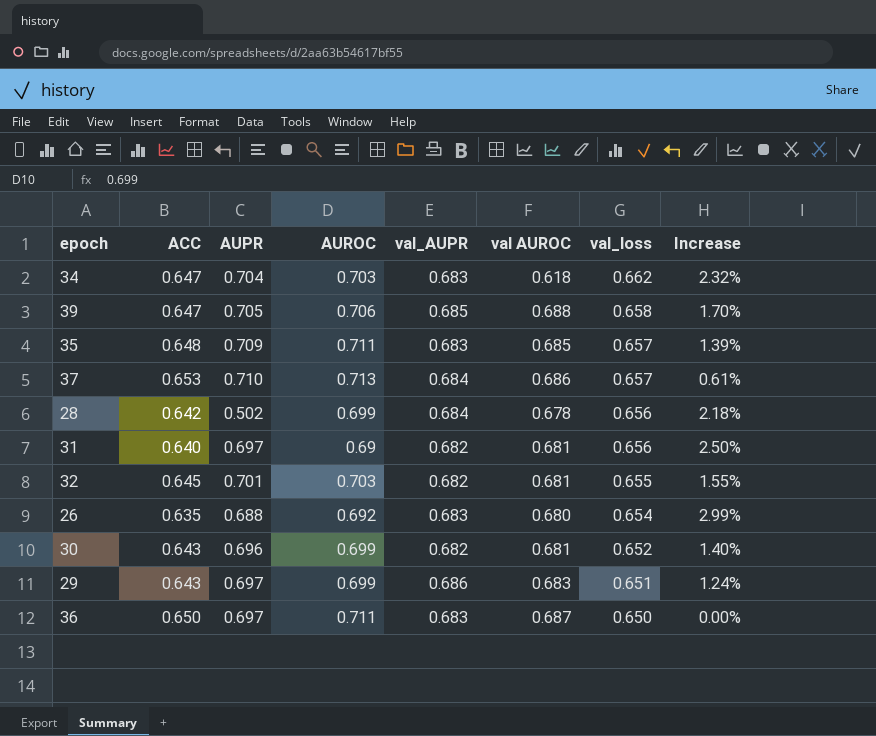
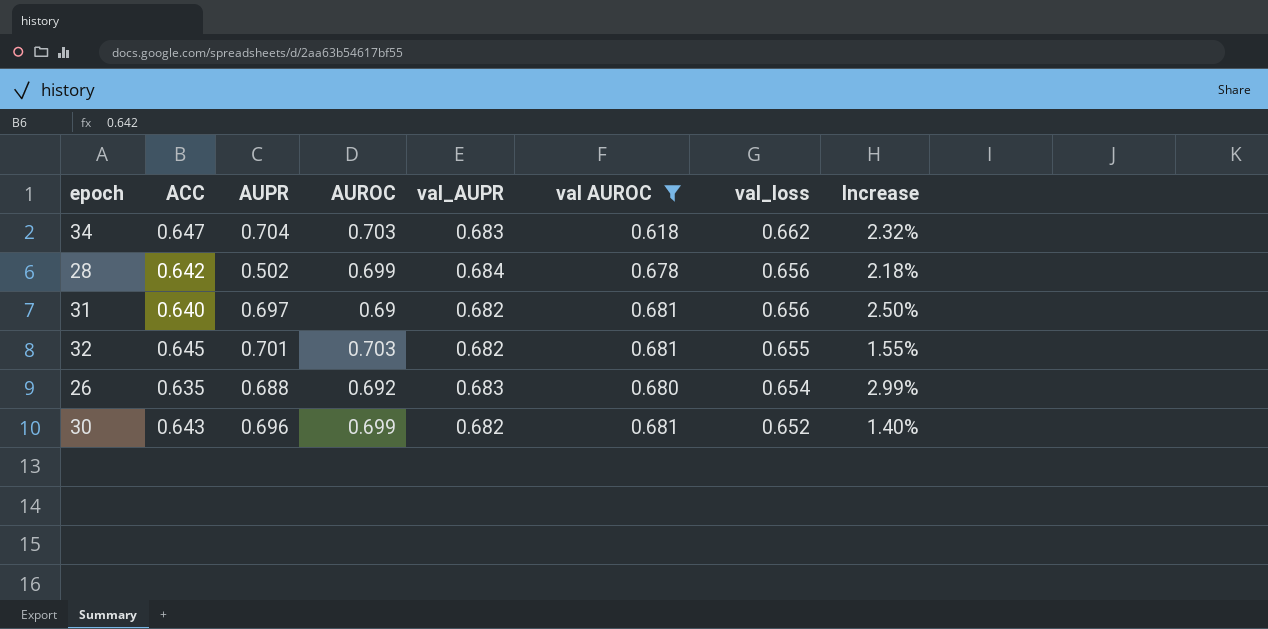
filter: none -> val AUROC <= 0.681

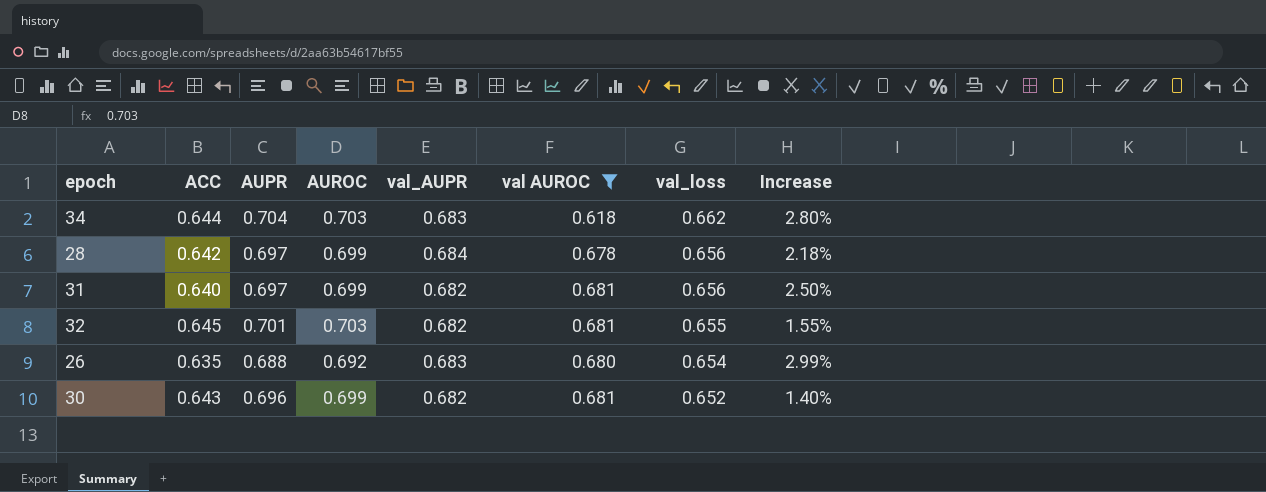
34 | ACC: 0.647 -> 0.644
34 | Increase: 2.32% -> 2.80%
28 | AUPR: 0.502 -> 0.697
31 | AUROC: 0.69 -> 0.699

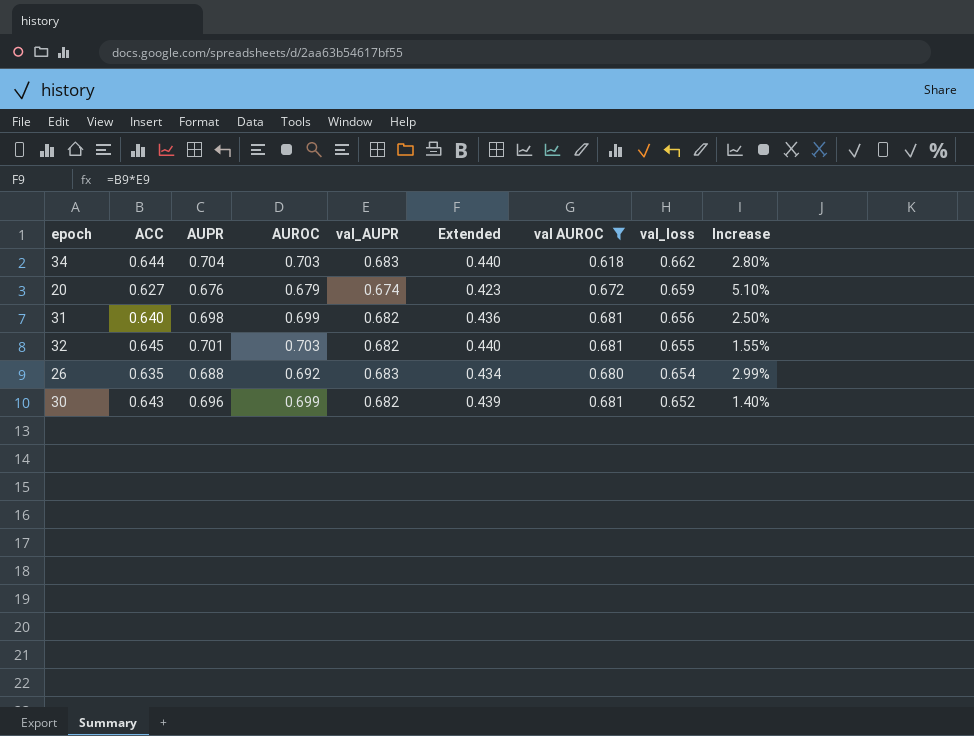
column Extended | formula: none -> [ACC] * [val_AUPR]
row 28: 0.642 | 0.697 | 0.699 | 0.684 | 0.678 | 0.656 | 2.18% -> none
row 20: none -> 0.627 | 0.676 | 0.679 | 0.674 | 0.423 | 0.672 | 0.659 | 5.10%
31 | AUPR: 0.697 -> 0.698

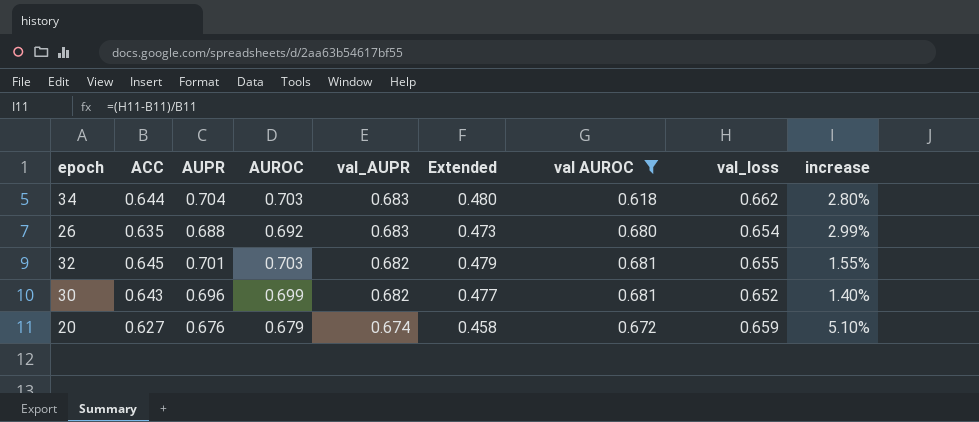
row order: val_loss descending -> val_AUPR descending
column Extended | formula: [ACC] * [val_AUPR] -> [AUROC] * [val_AUPR]
column name: Increase -> increase
row 31: 0.640 | 0.698 | 0.699 | 0.682 | 0.436 | 0.681 | 0.656 | 2.50% -> none

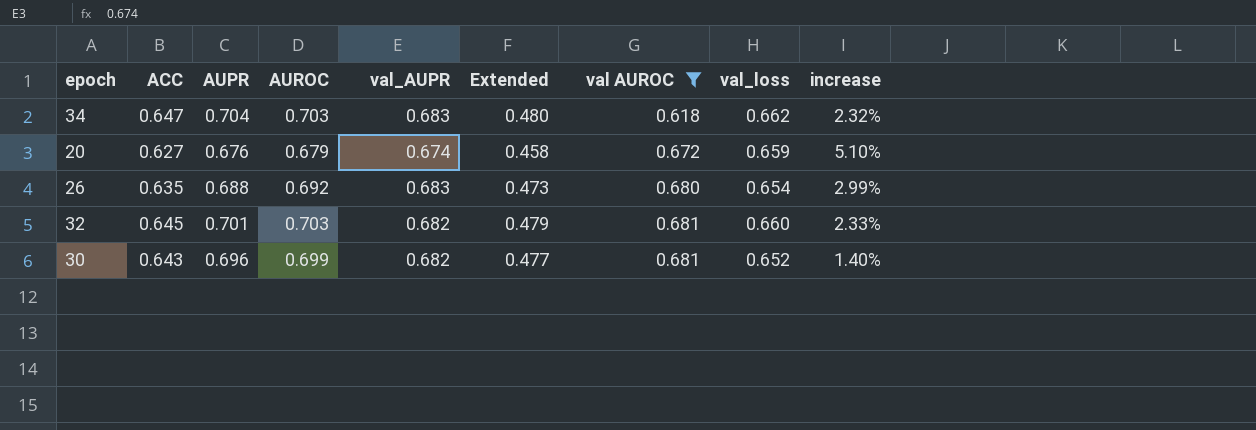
row order: val_AUPR descending -> val AUROC ascending
34 | ACC: 0.644 -> 0.647
34 | increase: 2.80% -> 2.32%
32 | val_loss: 0.655 -> 0.660
32 | increase: 1.55% -> 2.33%

